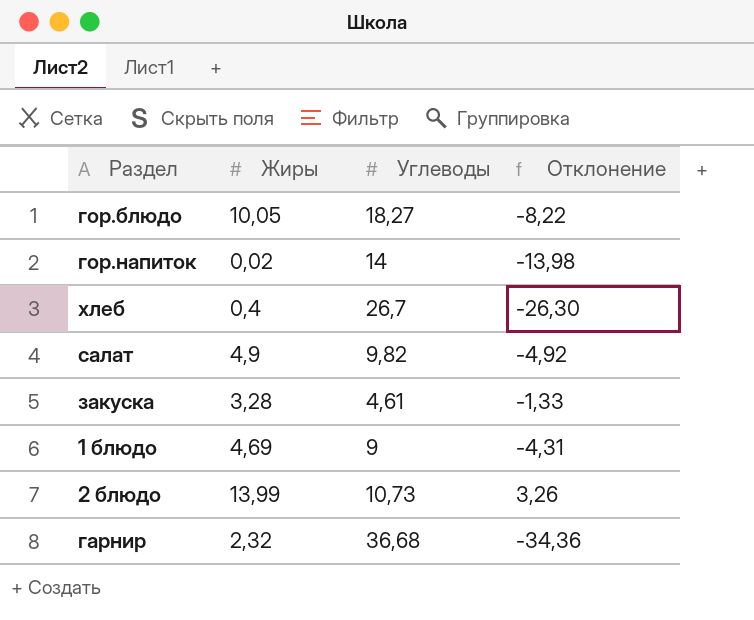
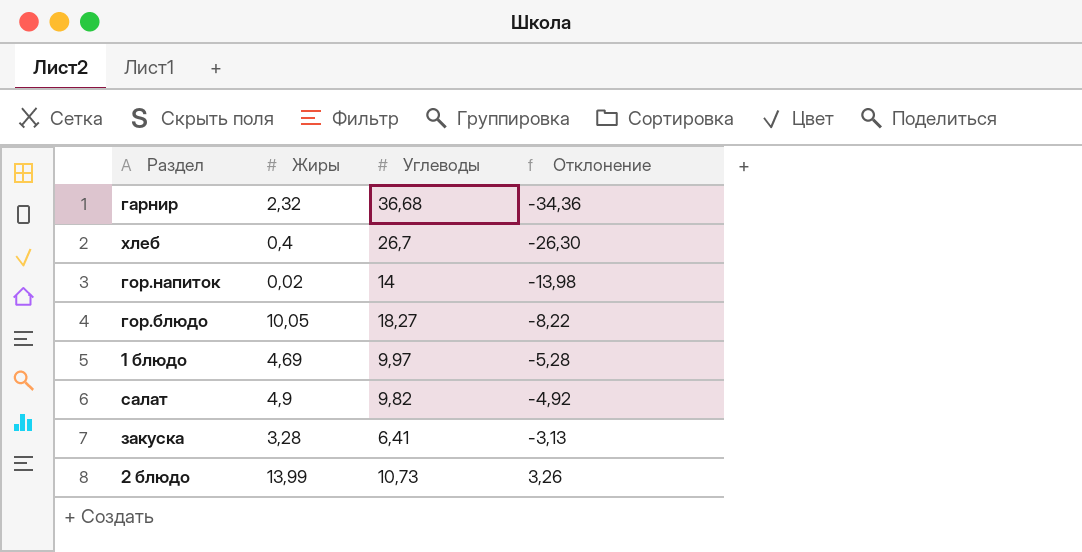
row order: none -> Отклонение ascending
1 блюдо | Углеводы: 9 -> 9,97
1 блюдо | Отклонение: -4,31 -> -5,28
закуска | Углеводы: 4,61 -> 6,41
закуска | Отклонение: -1,33 -> -3,13

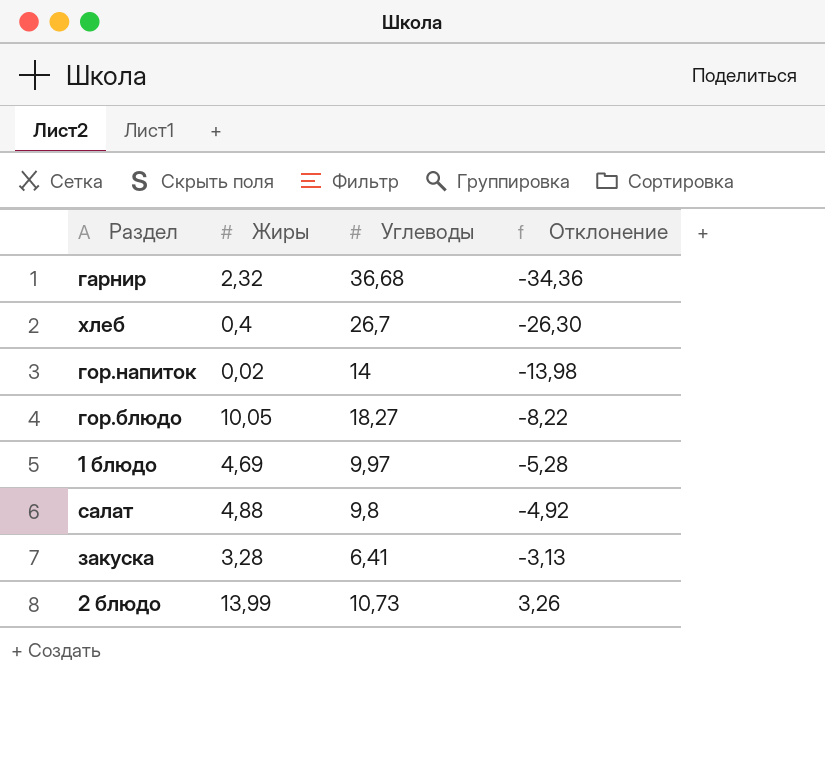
салат | Жиры: 4,9 -> 4,88
салат | Углеводы: 9,82 -> 9,8

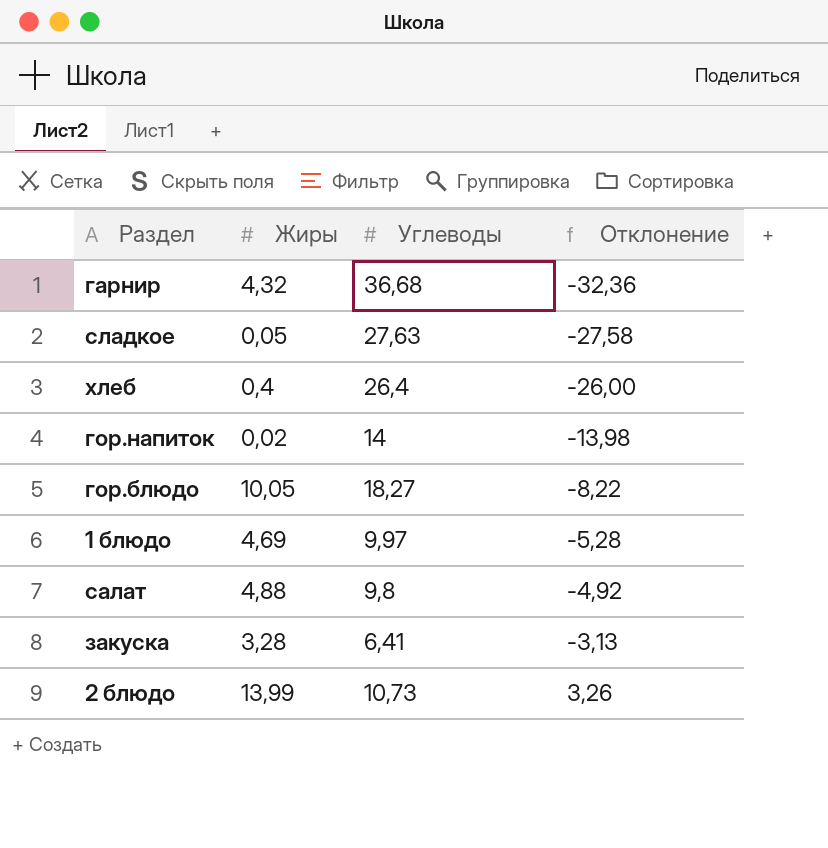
гарнир | Жиры: 2,32 -> 4,32
гарнир | Отклонение: -34,36 -> -32,36
row сладкое: none -> 0,05 | 27,63 | -27,58
хлеб | Углеводы: 26,7 -> 26,4
хлеб | Отклонение: -26,30 -> -26,00

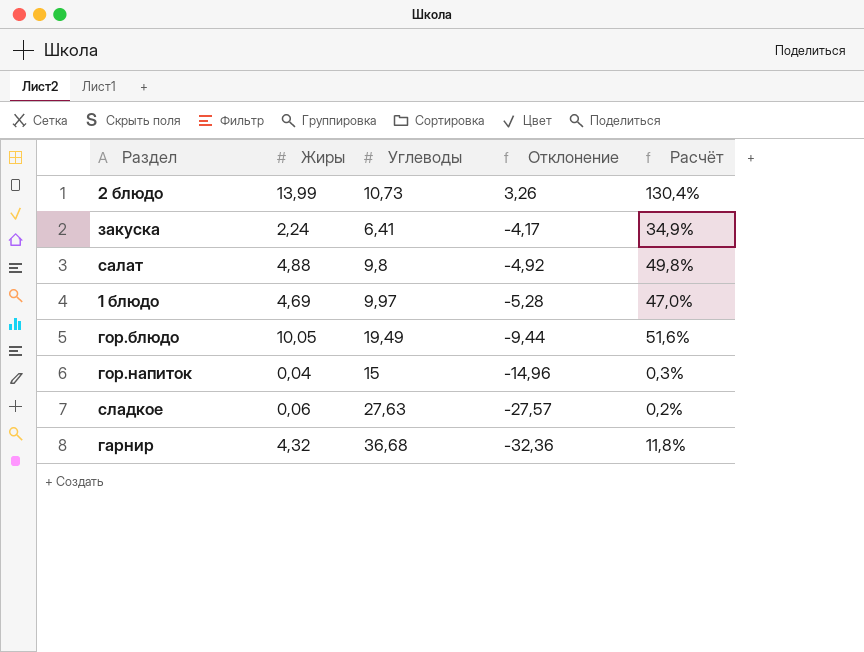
row order: Отклонение ascending -> Отклонение descending
column Расчёт | formula: none -> [Жиры] / [Углеводы]
row хлеб: 0,4 | 26,4 | -26,00 -> none
закуска | Жиры: 3,28 -> 2,24
закуска | Отклонение: -3,13 -> -4,17
гор.блюдо | Углеводы: 18,27 -> 19,49
гор.блюдо | Отклонение: -8,22 -> -9,44
гор.напиток | Жиры: 0,02 -> 0,04
гор.напиток | Углеводы: 14 -> 15
гор.напиток | Отклонение: -13,98 -> -14,96
сладкое | Жиры: 0,05 -> 0,06
сладкое | Отклонение: -27,58 -> -27,57

